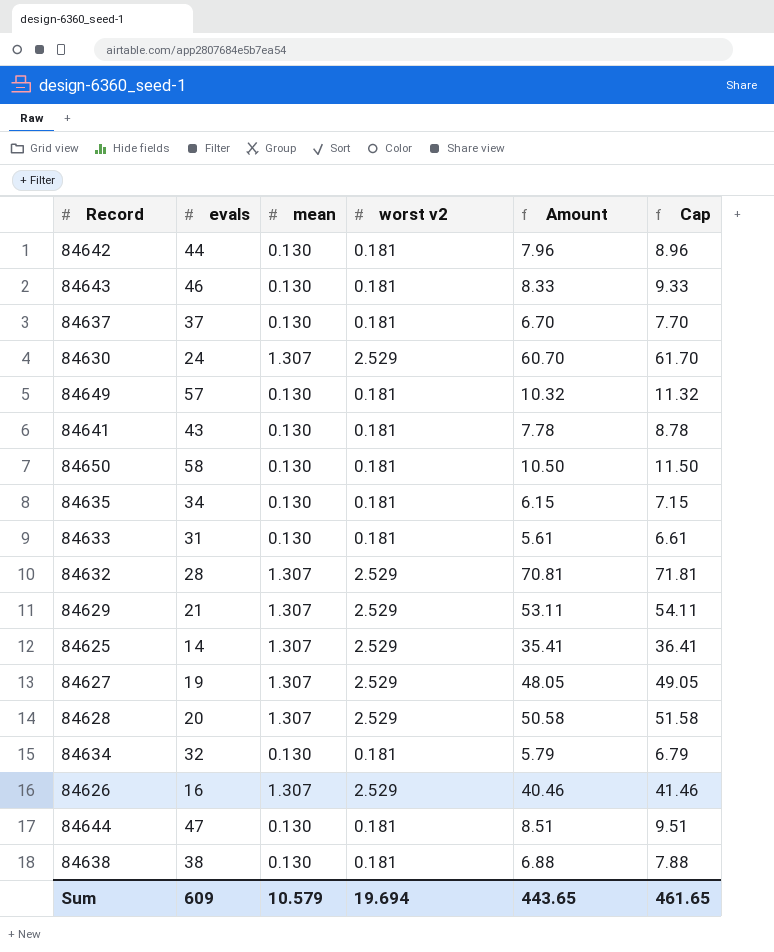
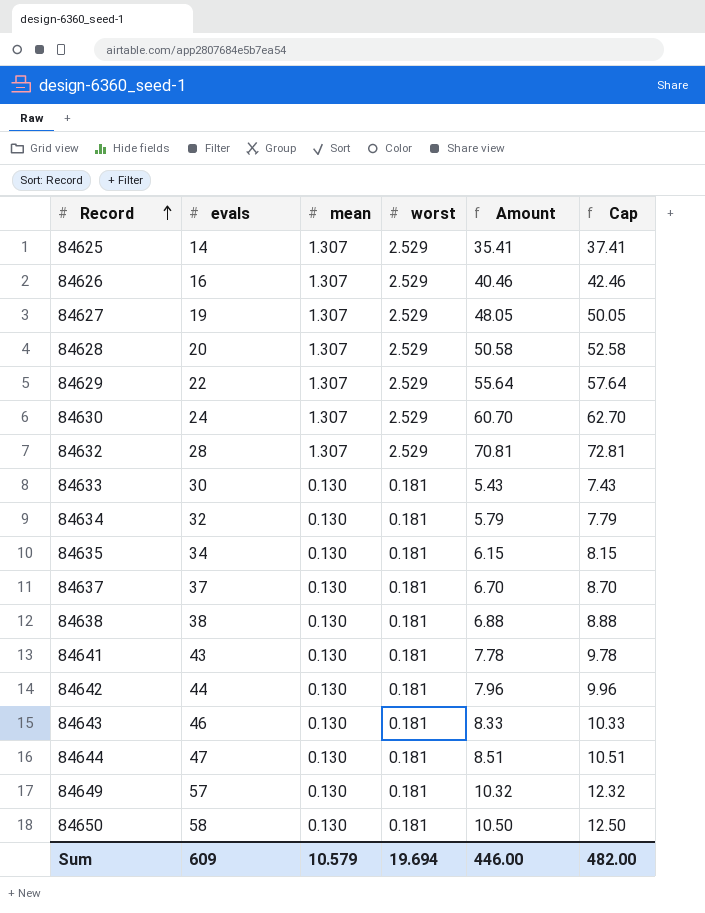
row order: none -> Record ascending
column name: worst v2 -> worst
column Cap | formula: [Amount] + 1 -> [Amount] + 2
84629 | evals: 21 -> 22
84629 | Amount: 53.11 -> 55.64
84633 | evals: 31 -> 30
84633 | Amount: 5.61 -> 5.43
Sum | Amount: 443.65 -> 446.00
Sum | Cap: 461.65 -> 482.00

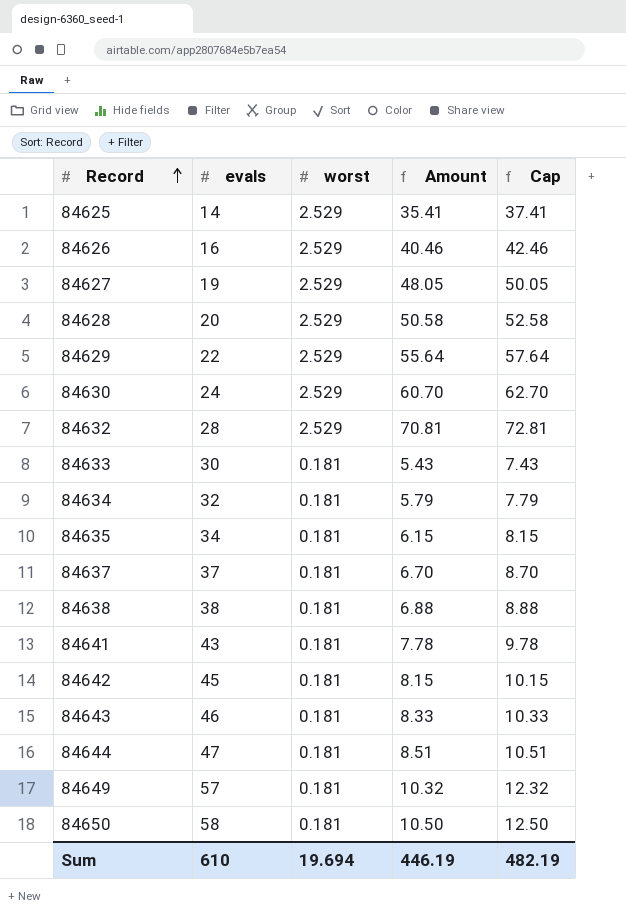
column mean | position: 3 -> none
84642 | evals: 44 -> 45
84642 | Amount: 7.96 -> 8.15
84642 | Cap: 9.96 -> 10.15
Sum | evals: 609 -> 610
Sum | Amount: 446.00 -> 446.19
Sum | Cap: 482.00 -> 482.19

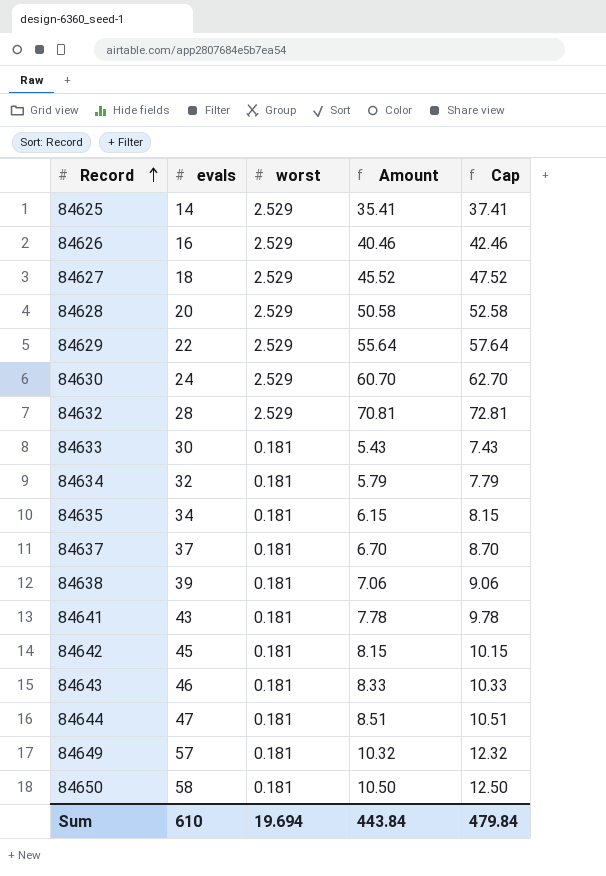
84627 | evals: 19 -> 18
84627 | Amount: 48.05 -> 45.52
84627 | Cap: 50.05 -> 47.52
84638 | evals: 38 -> 39
84638 | Amount: 6.88 -> 7.06
84638 | Cap: 8.88 -> 9.06
Sum | Amount: 446.19 -> 443.84
Sum | Cap: 482.19 -> 479.84

